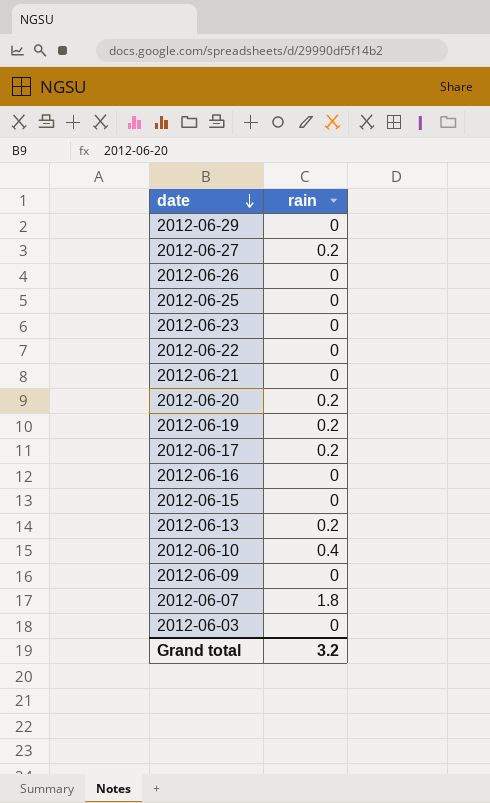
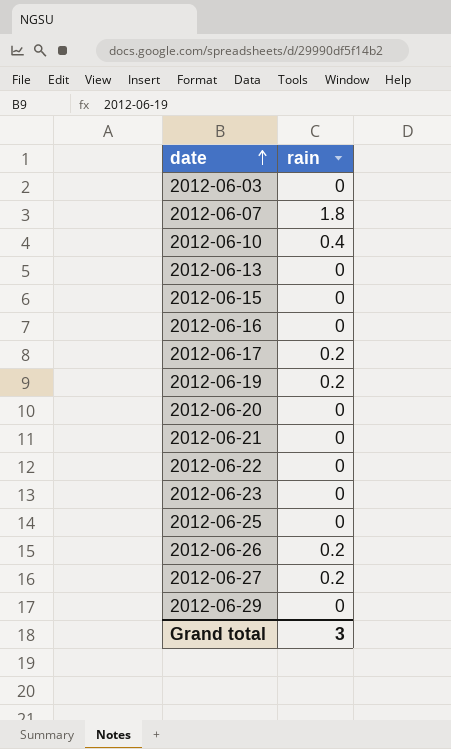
row order: date descending -> date ascending
row 2012-06-09: 0 -> none
2012-06-13 | rain: 0.2 -> 0
2012-06-20 | rain: 0.2 -> 0
2012-06-26 | rain: 0 -> 0.2
Grand total | rain: 3.2 -> 3

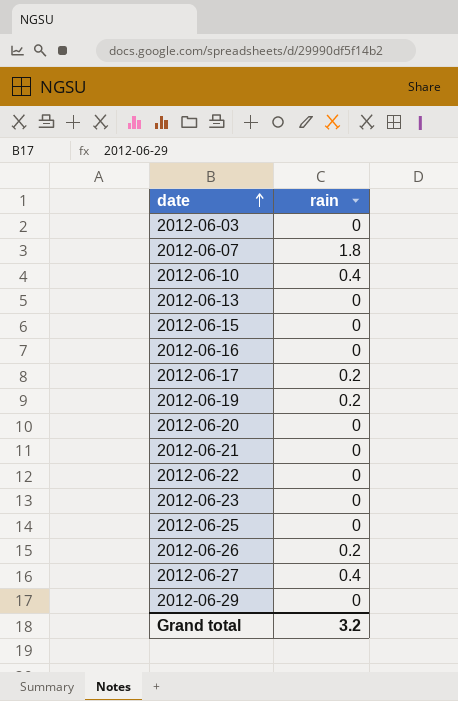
2012-06-27 | rain: 0.2 -> 0.4
Grand total | rain: 3 -> 3.2

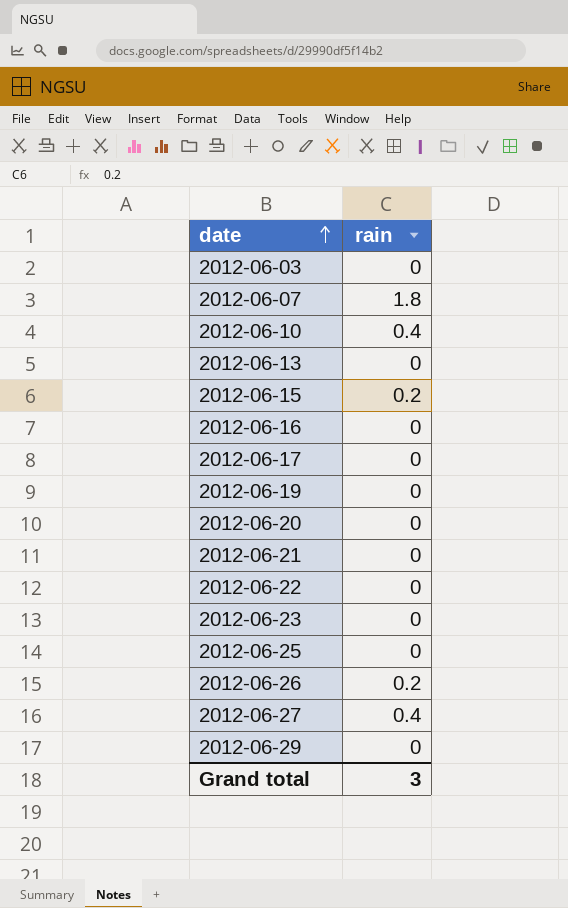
2012-06-15 | rain: 0 -> 0.2
2012-06-17 | rain: 0.2 -> 0
2012-06-19 | rain: 0.2 -> 0
Grand total | rain: 3.2 -> 3

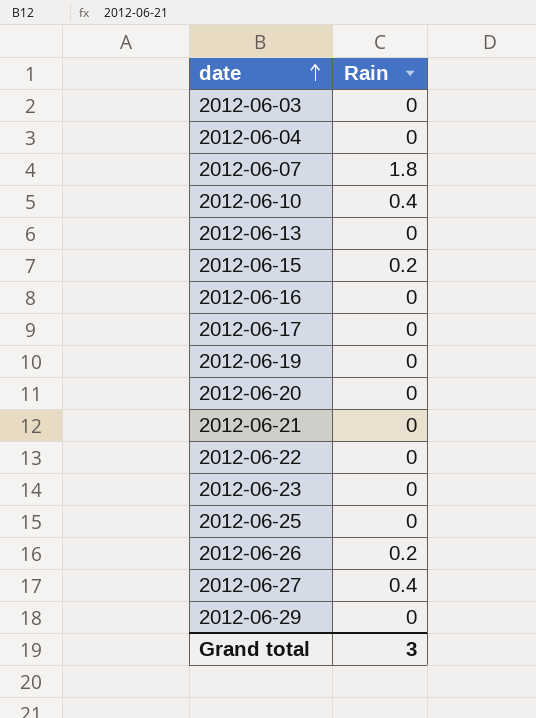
column name: rain -> Rain
row 2012-06-04: none -> 0

